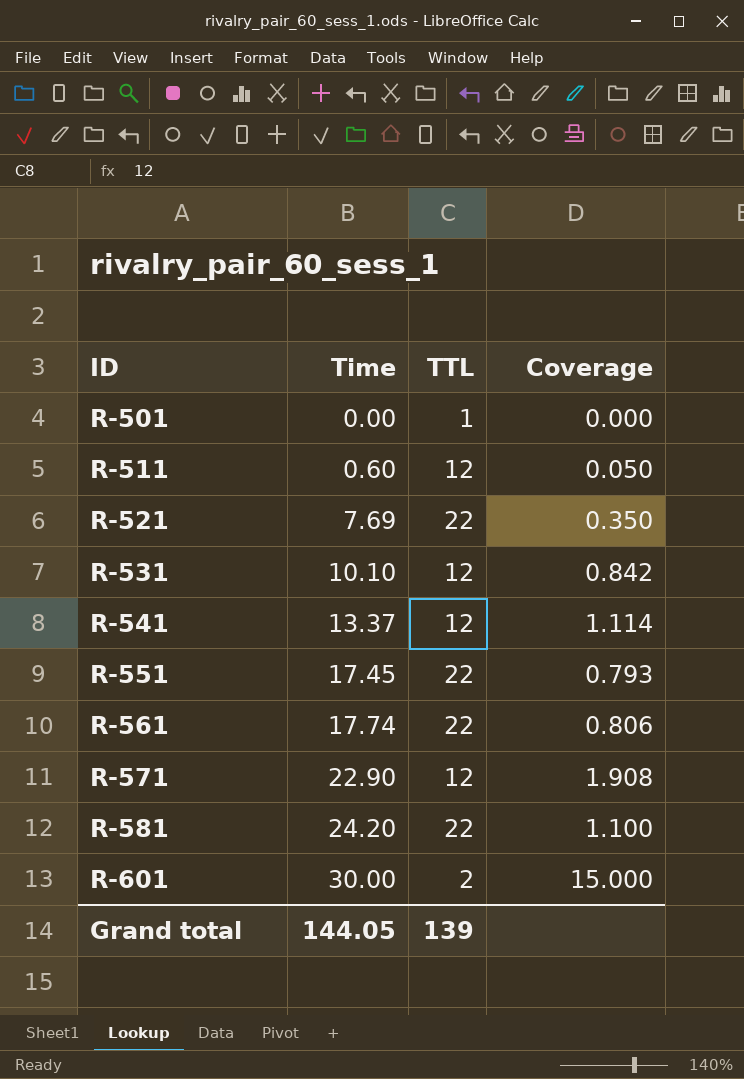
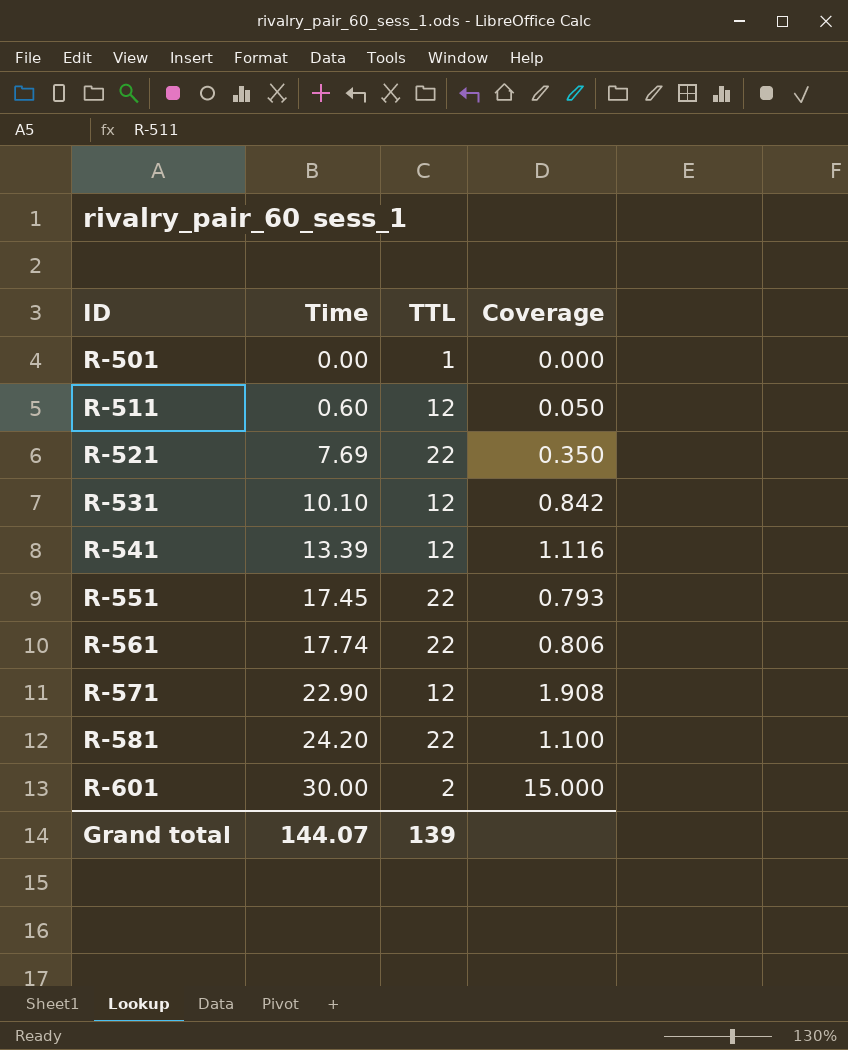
R-541 | Time: 13.37 -> 13.39
R-541 | Coverage: 1.114 -> 1.116
Grand total | Time: 144.05 -> 144.07

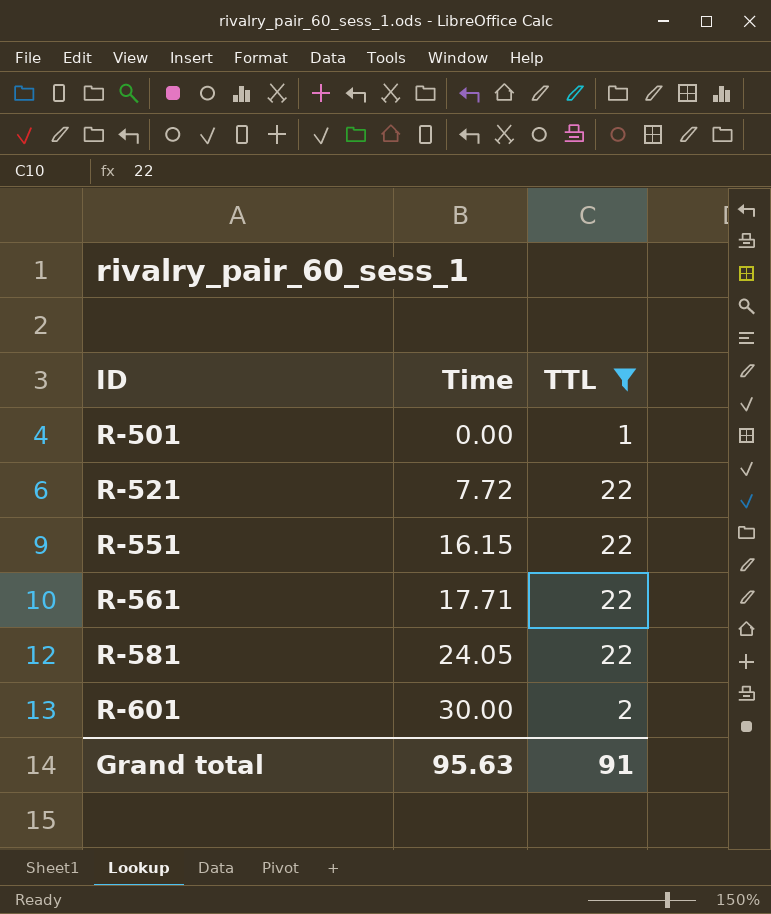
filter: none -> TTL != 12
column Coverage | formula: [Time] / [TTL] -> none
R-521 | Time: 7.69 -> 7.72
R-551 | Time: 17.45 -> 16.15
R-561 | Time: 17.74 -> 17.71
R-581 | Time: 24.20 -> 24.05
Grand total | Time: 144.07 -> 95.63
Grand total | TTL: 139 -> 91

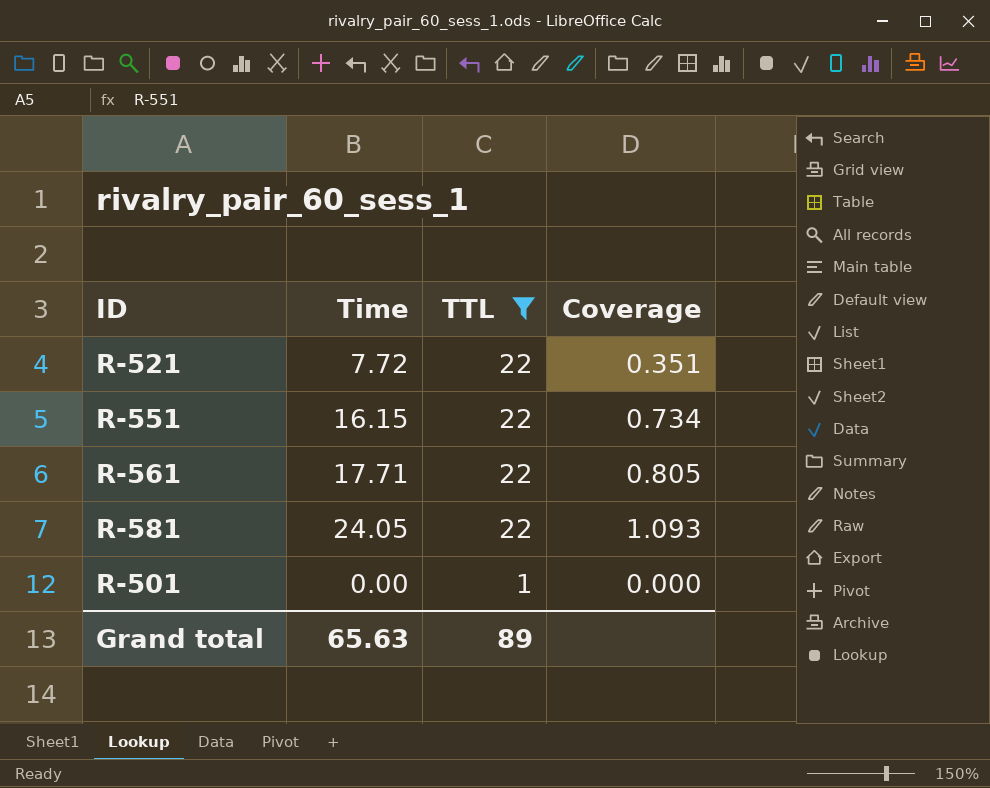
row order: ID ascending -> TTL descending
column Coverage | formula: none -> [Time] / [TTL]
row R-601: 30.00 | 2 -> none
Grand total | Time: 95.63 -> 65.63
Grand total | TTL: 91 -> 89

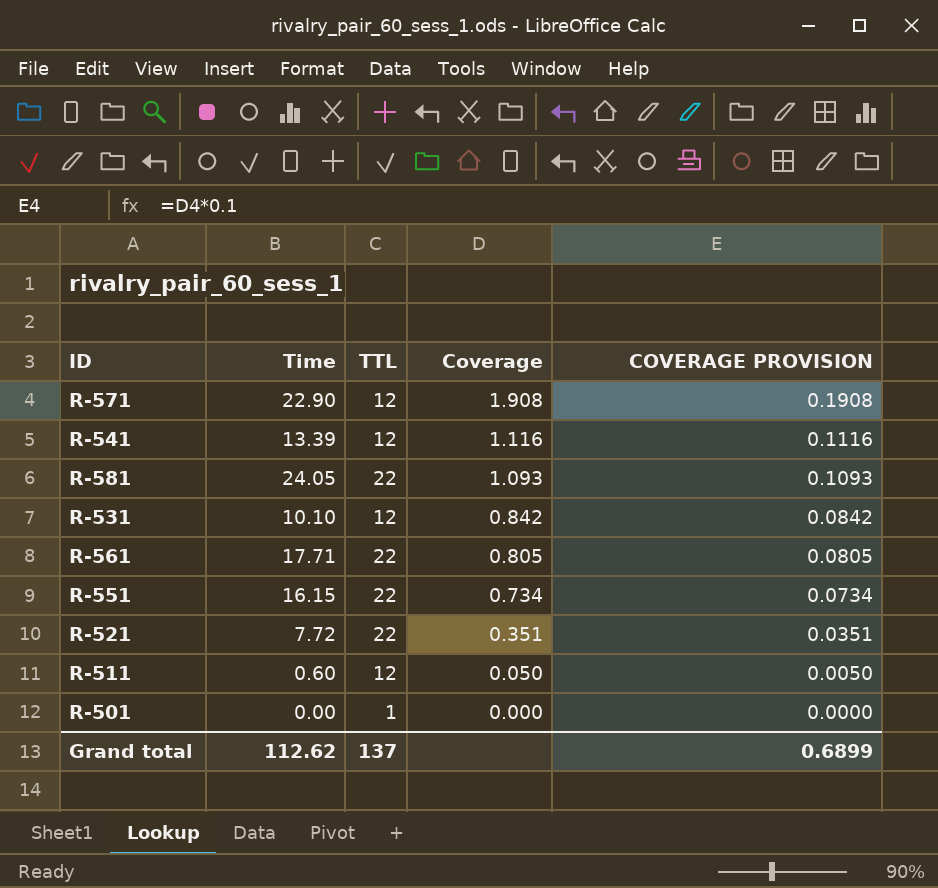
filter: TTL != 12 -> none
row order: TTL descending -> Coverage descending
column COVERAGE PROVISION | formula: none -> [Coverage] * 0.1
Grand total | Time: 65.63 -> 112.62
Grand total | TTL: 89 -> 137

